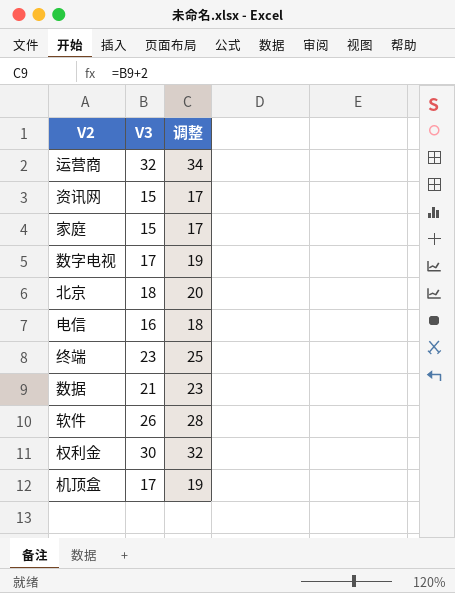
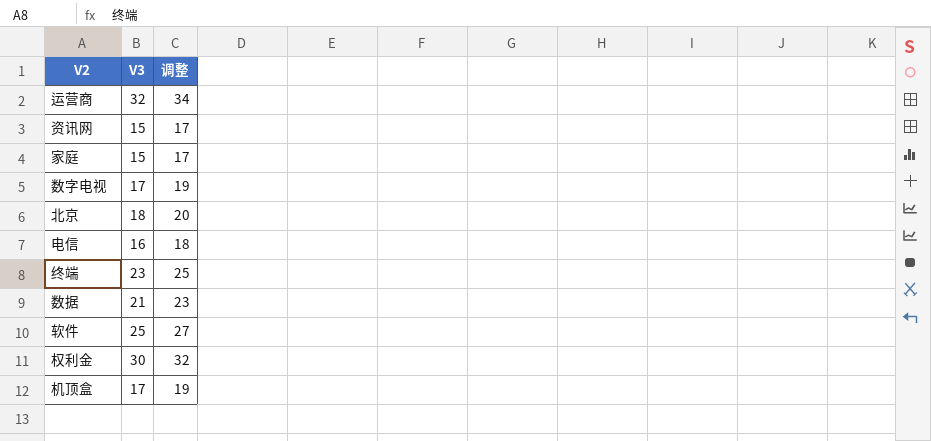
软件 | V3: 26 -> 25
软件 | 调整: 28 -> 27

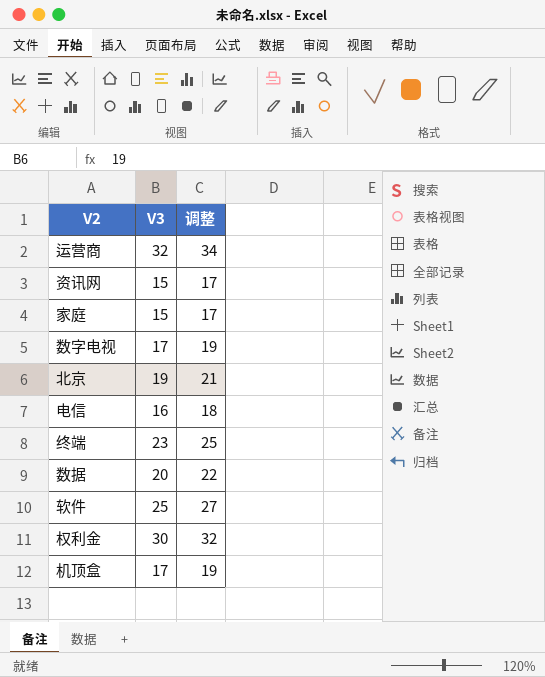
北京 | V3: 18 -> 19
北京 | 调整: 20 -> 21
数据 | V3: 21 -> 20
数据 | 调整: 23 -> 22

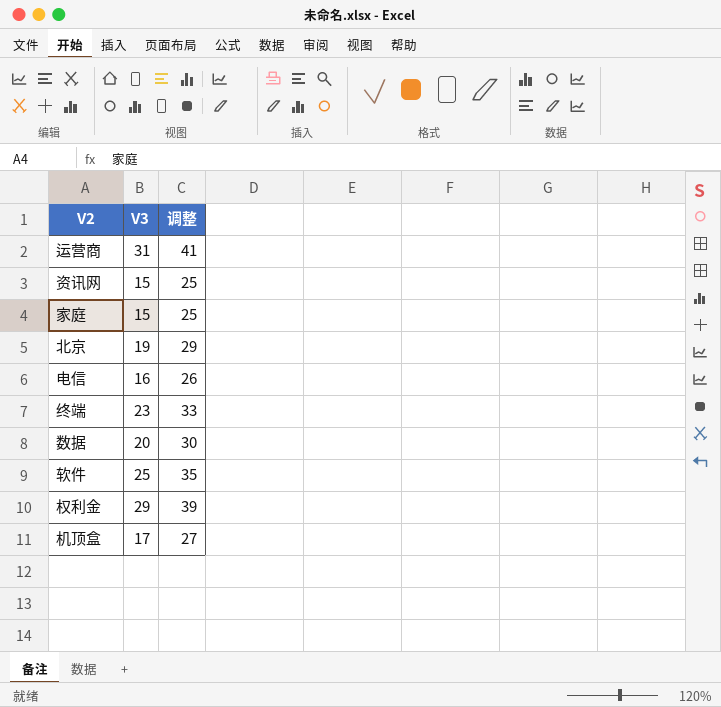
column 调整 | formula: [V3] + 2 -> [V3] + 10
row 数字电视: 17 | 19 -> none
运营商 | V3: 32 -> 31
权利金 | V3: 30 -> 29

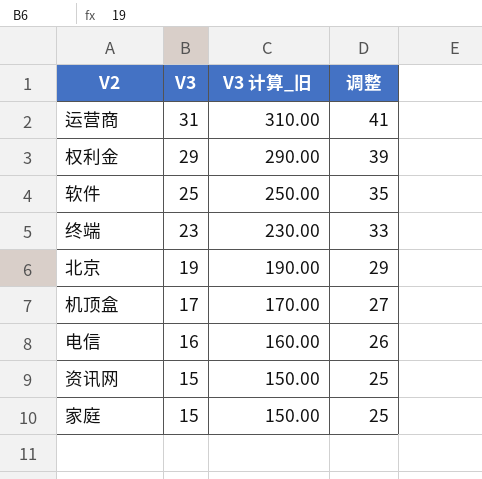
row order: none -> V3 descending
column V3 计算_旧 | formula: none -> [V3] * 10
row 数据: 20 | 30 -> none

